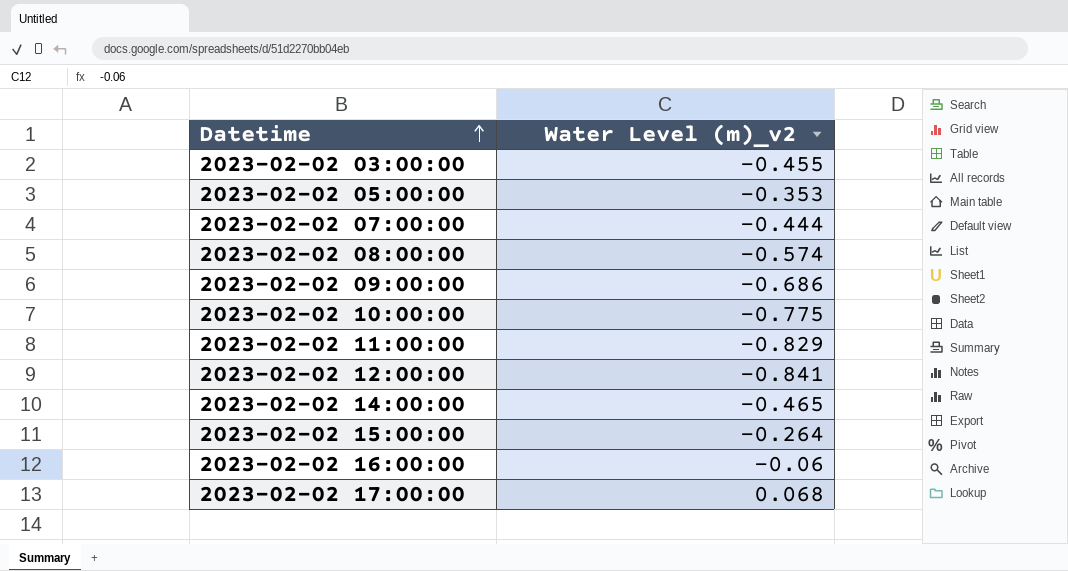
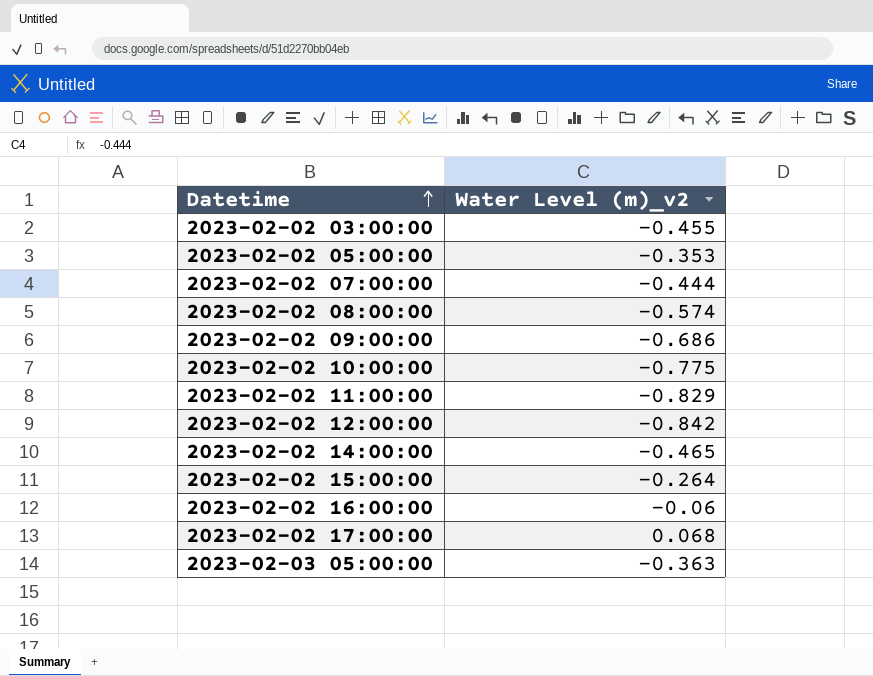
2023-02-02 12:00:00 | Water Level (m)_v2: -0.841 -> -0.842
row 2023-02-03 05:00:00: none -> -0.363

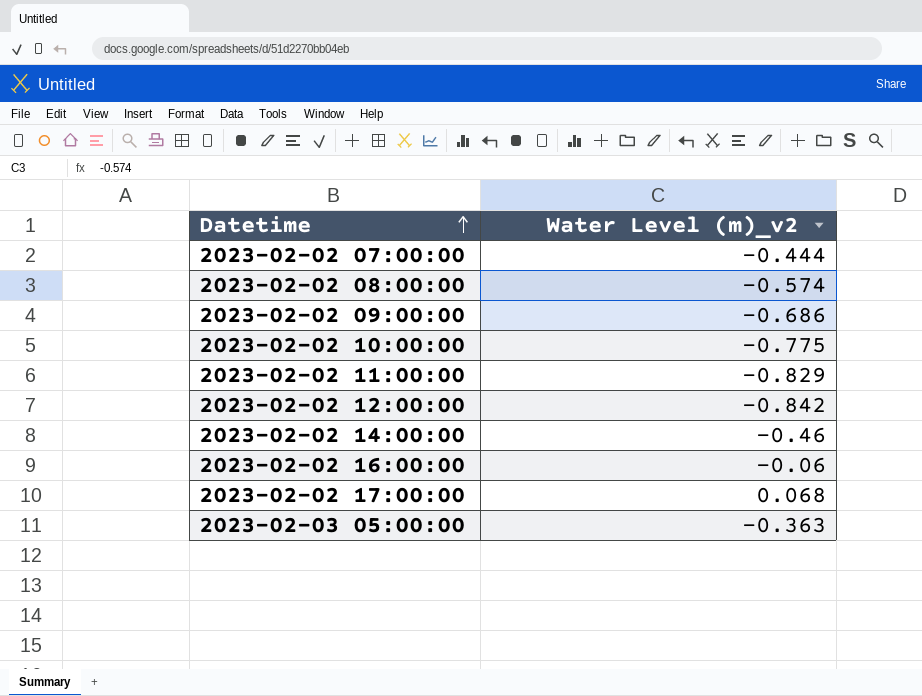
row 2023-02-02 03:00:00: -0.455 -> none
row 2023-02-02 05:00:00: -0.353 -> none
row 2023-02-02 15:00:00: -0.264 -> none
2023-02-02 14:00:00 | Water Level (m)_v2: -0.465 -> -0.46

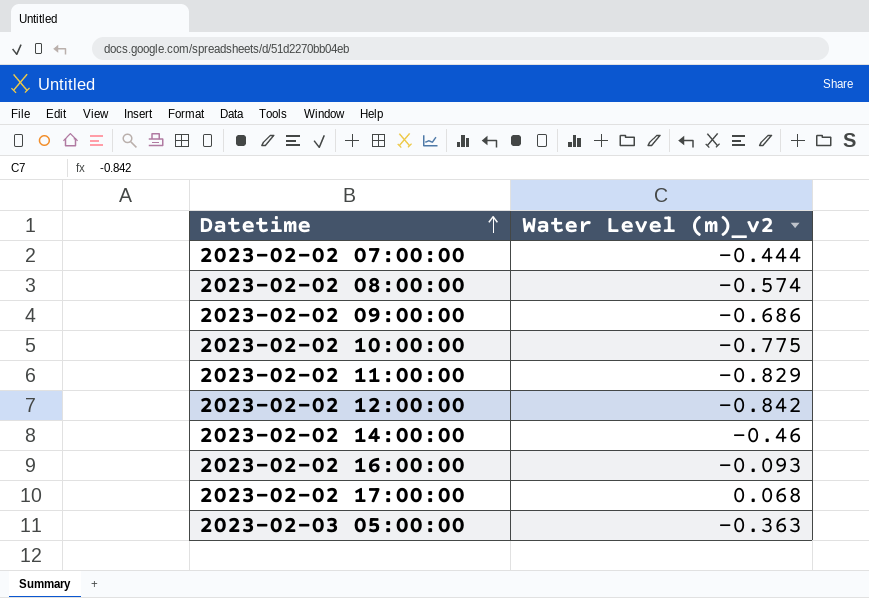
2023-02-02 16:00:00 | Water Level (m)_v2: -0.06 -> -0.093

